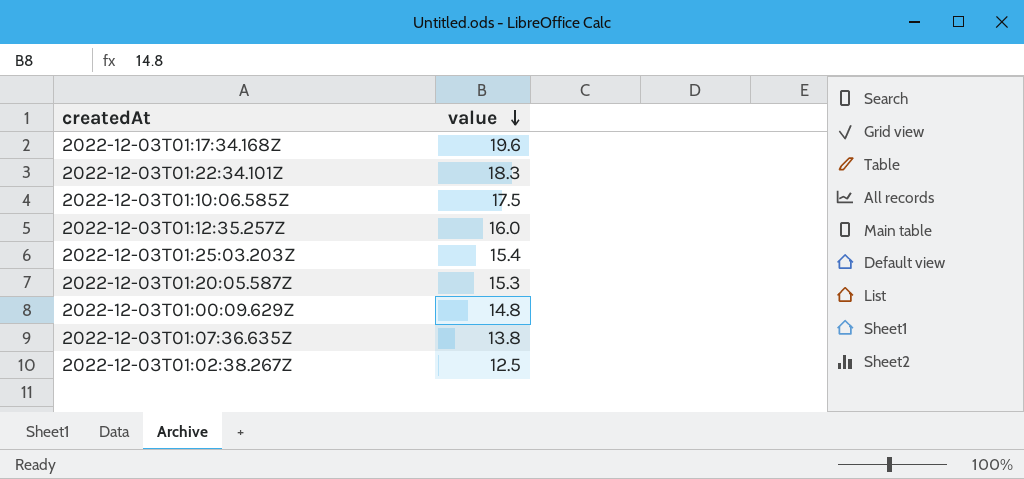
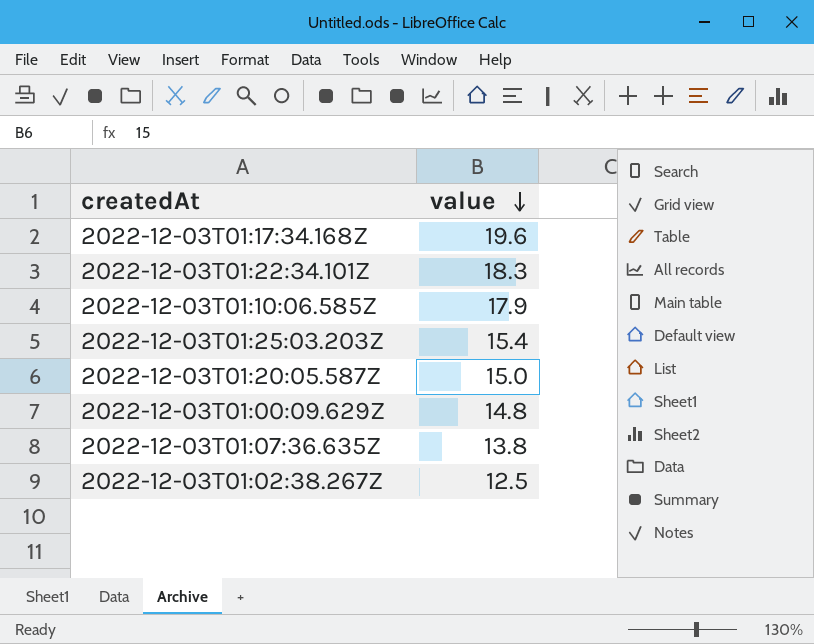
row 2022-12-03T01:12:35.257Z: 16.0 -> none
2022-12-03T01:10:06.585Z | value: 17.5 -> 17.9
2022-12-03T01:20:05.587Z | value: 15.3 -> 15.0

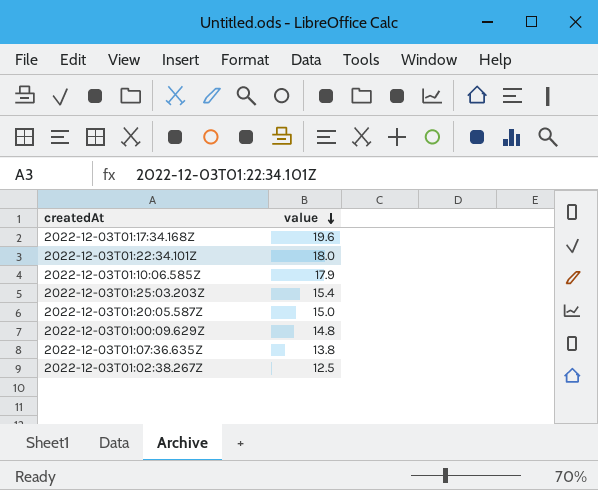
2022-12-03T01:22:34.101Z | value: 18.3 -> 18.0

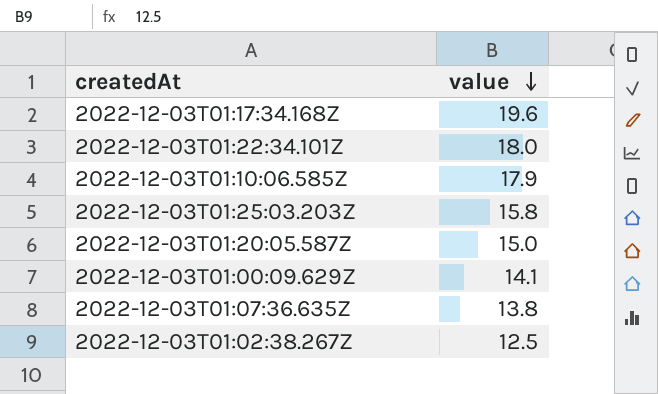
2022-12-03T01:25:03.203Z | value: 15.4 -> 15.8
2022-12-03T01:00:09.629Z | value: 14.8 -> 14.1

